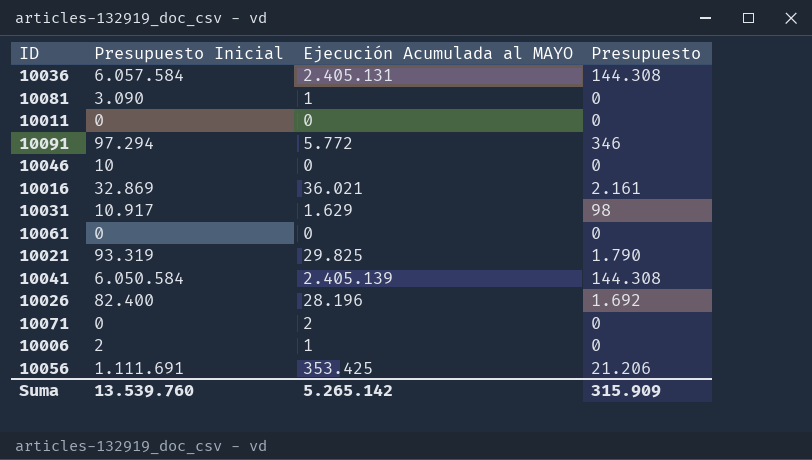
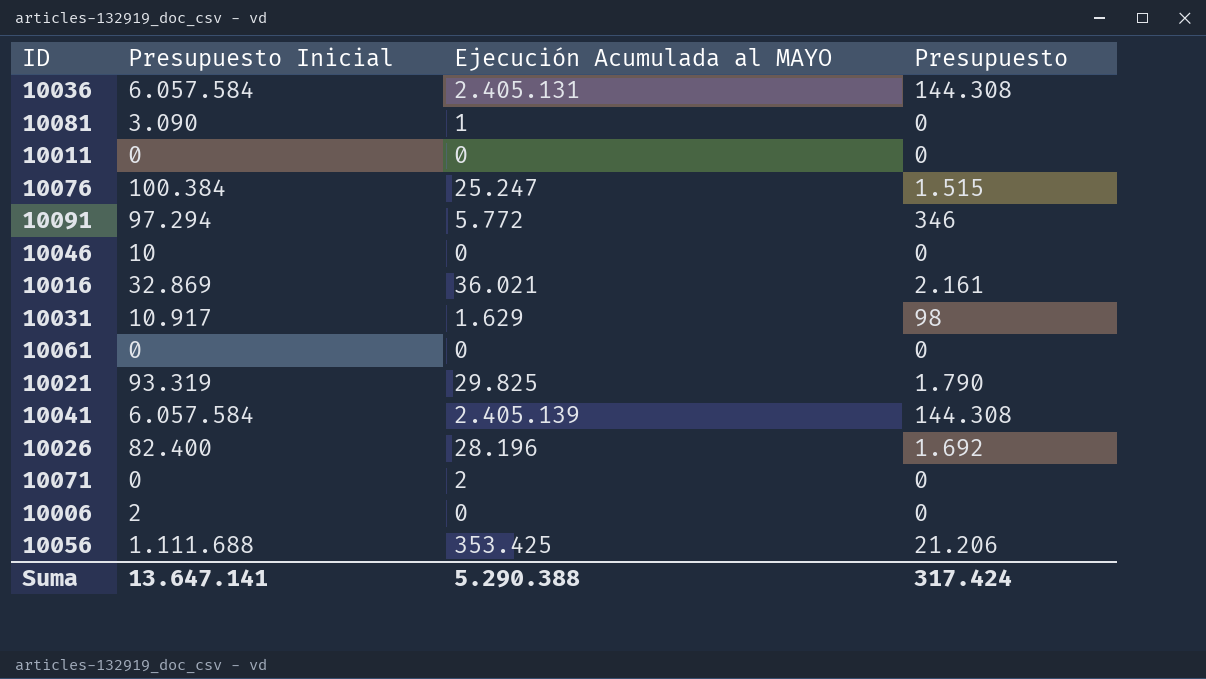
row 10076: none -> 100.384 | 25.247 | 1.515
10041 | Presupuesto Inicial: 6.050.584 -> 6.057.584
10006 | Ejecución Acumulada al MAYO: 1 -> 0
10056 | Presupuesto Inicial: 1.111.691 -> 1.111.688
Suma | Presupuesto Inicial: 13.539.760 -> 13.647.141
Suma | Ejecución Acumulada al MAYO: 5.265.142 -> 5.290.388
Suma | Presupuesto: 315.909 -> 317.424

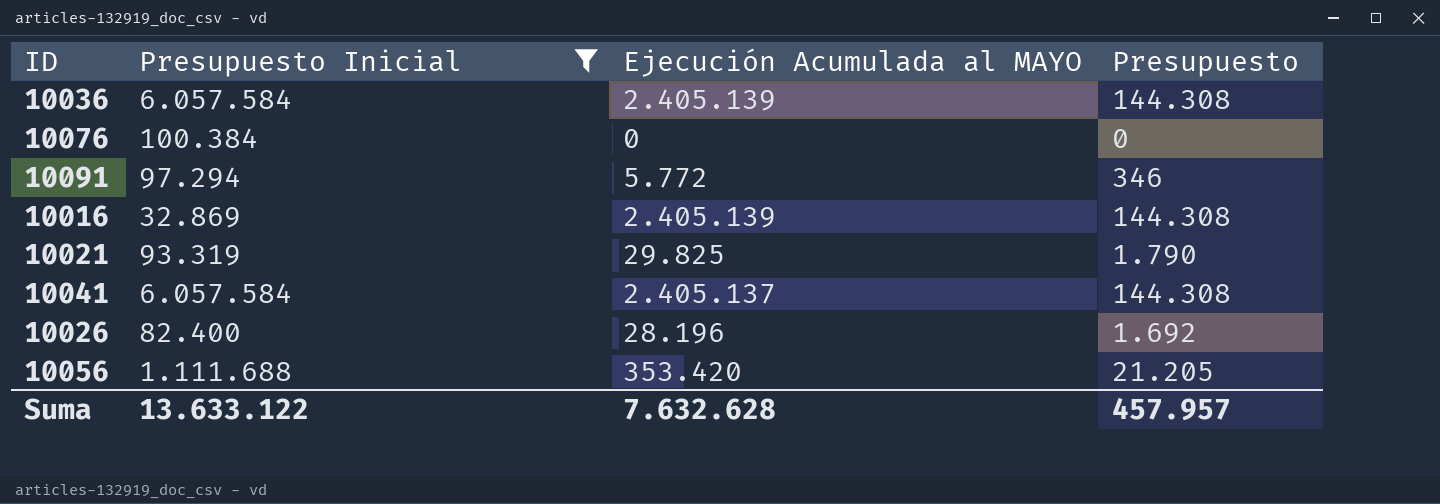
filter: none -> Presupuesto Inicial >= 32.869
10036 | Ejecución Acumulada al MAYO: 2.405.131 -> 2.405.139
10076 | Ejecución Acumulada al MAYO: 25.247 -> 0
10076 | Presupuesto: 1.515 -> 0
10016 | Ejecución Acumulada al MAYO: 36.021 -> 2.405.139
10016 | Presupuesto: 2.161 -> 144.308
10041 | Ejecución Acumulada al MAYO: 2.405.139 -> 2.405.137
10056 | Ejecución Acumulada al MAYO: 353.425 -> 353.420
10056 | Presupuesto: 21.206 -> 21.205
Suma | Presupuesto Inicial: 13.647.141 -> 13.633.122
Suma | Ejecución Acumulada al MAYO: 5.290.388 -> 7.632.628
Suma | Presupuesto: 317.424 -> 457.957

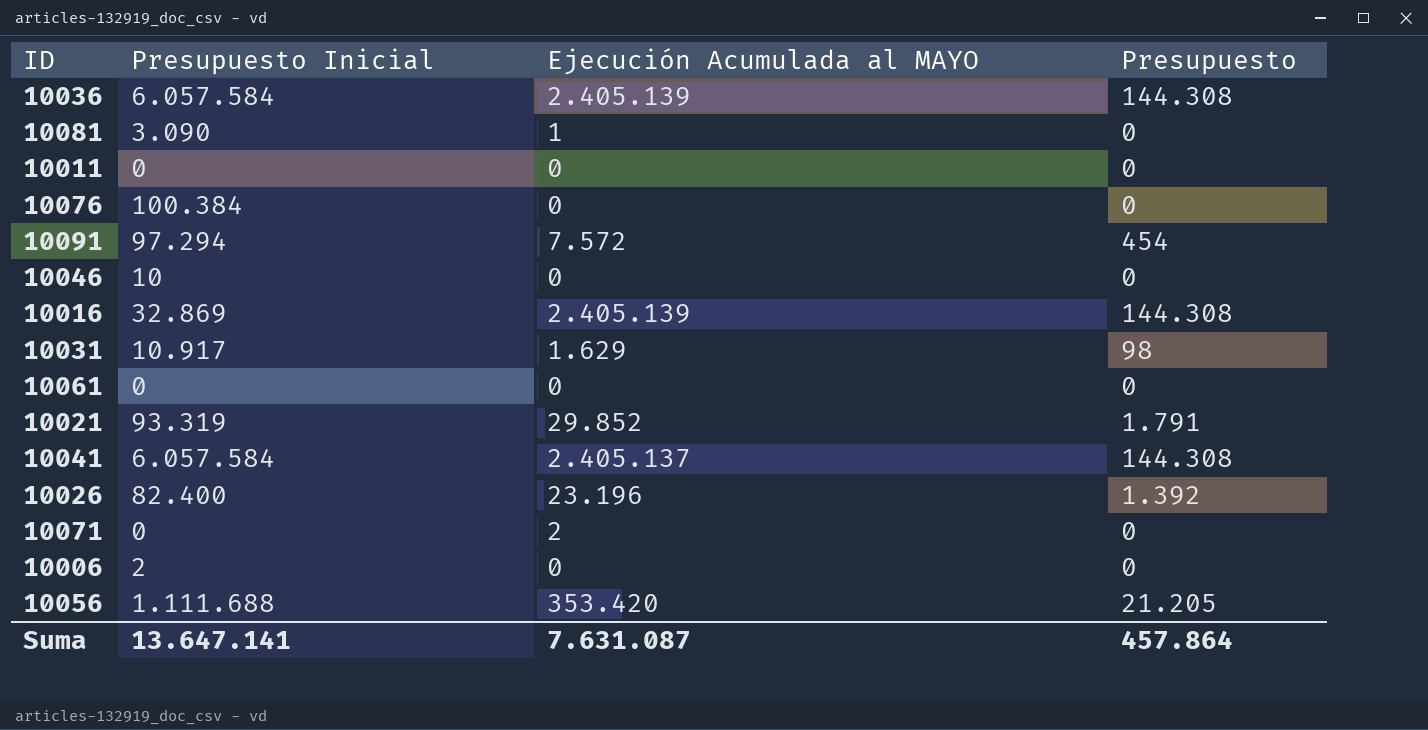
filter: Presupuesto Inicial >= 32.869 -> none
10091 | Ejecución Acumulada al MAYO: 5.772 -> 7.572
10091 | Presupuesto: 346 -> 454
10021 | Ejecución Acumulada al MAYO: 29.825 -> 29.852
10021 | Presupuesto: 1.790 -> 1.791
10026 | Ejecución Acumulada al MAYO: 28.196 -> 23.196
10026 | Presupuesto: 1.692 -> 1.392
Suma | Presupuesto Inicial: 13.633.122 -> 13.647.141
Suma | Ejecución Acumulada al MAYO: 7.632.628 -> 7.631.087
Suma | Presupuesto: 457.957 -> 457.864

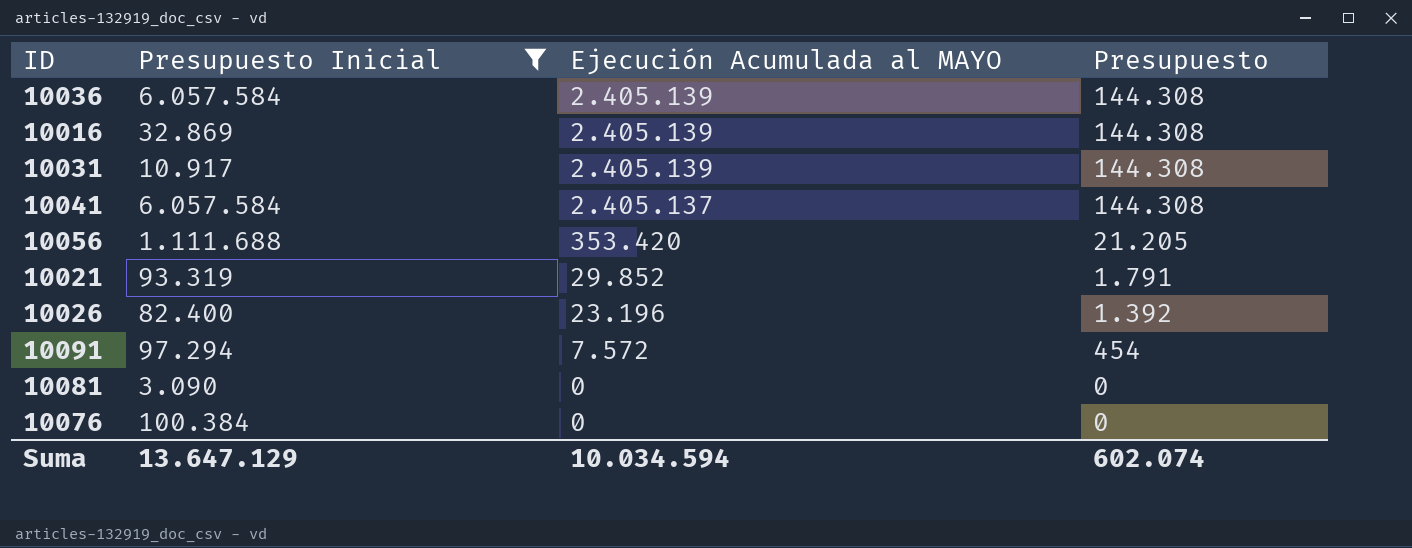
filter: none -> Presupuesto Inicial >= 3.090
row order: none -> Ejecución Acumulada al MAYO descending
10031 | Ejecución Acumulada al MAYO: 1.629 -> 2.405.139
10031 | Presupuesto: 98 -> 144.308
10081 | Ejecución Acumulada al MAYO: 1 -> 0
Suma | Presupuesto Inicial: 13.647.141 -> 13.647.129
Suma | Ejecución Acumulada al MAYO: 7.631.087 -> 10.034.594
Suma | Presupuesto: 457.864 -> 602.074

